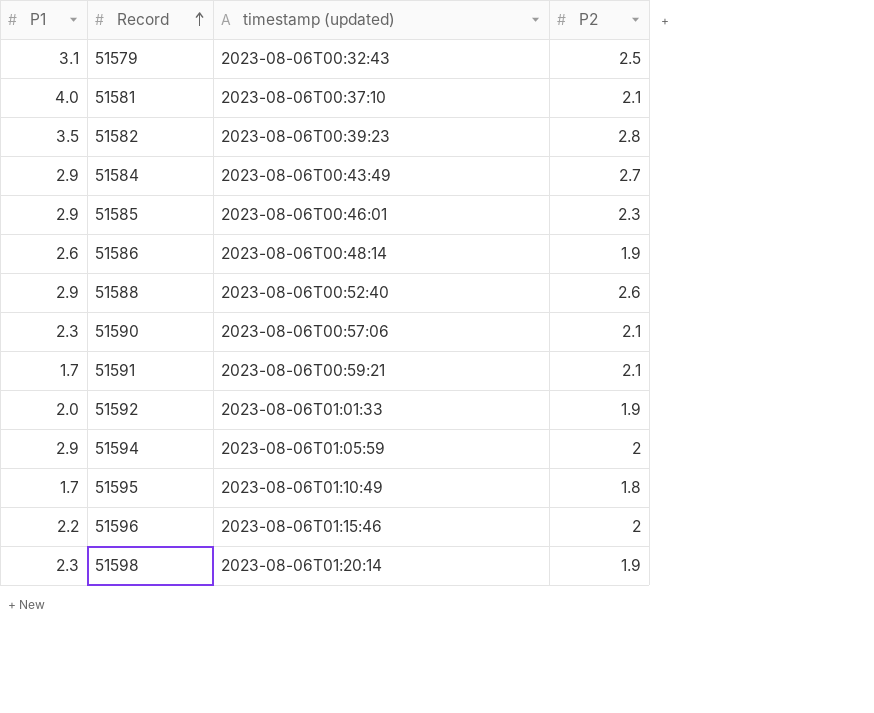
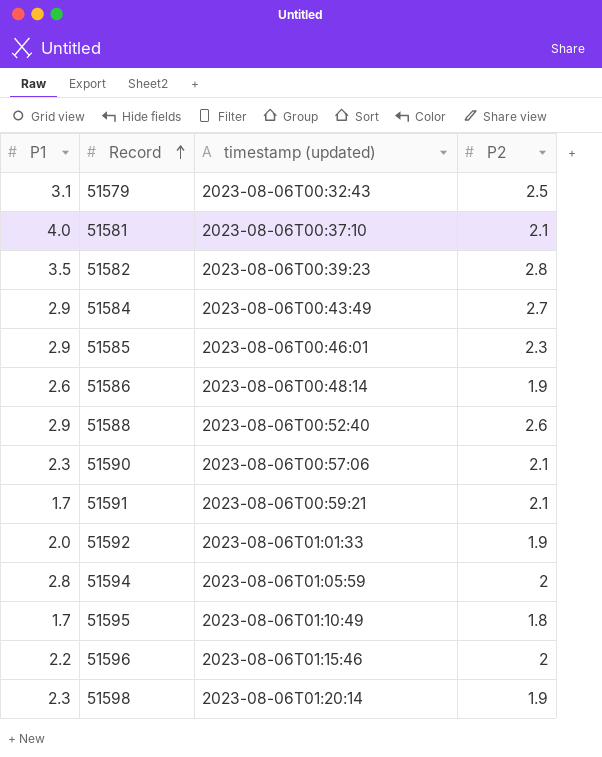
51594 | P1: 2.9 -> 2.8

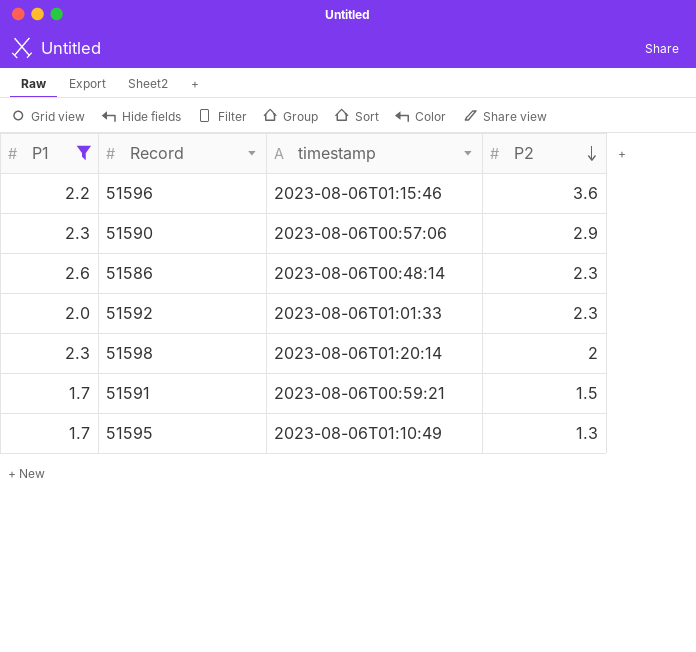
filter: none -> P1 <= 2.6
row order: Record ascending -> P2 descending
column name: timestamp (updated) -> timestamp
51596 | P2: 2 -> 3.6
51590 | P2: 2.1 -> 2.9
51586 | P2: 1.9 -> 2.3
51592 | P2: 1.9 -> 2.3
51598 | P2: 1.9 -> 2
51591 | P2: 2.1 -> 1.5
51595 | P2: 1.8 -> 1.3

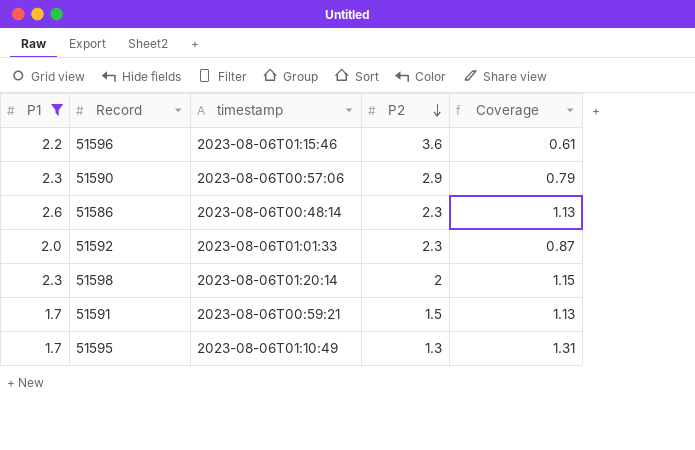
column Coverage | formula: none -> [P1] / [P2]

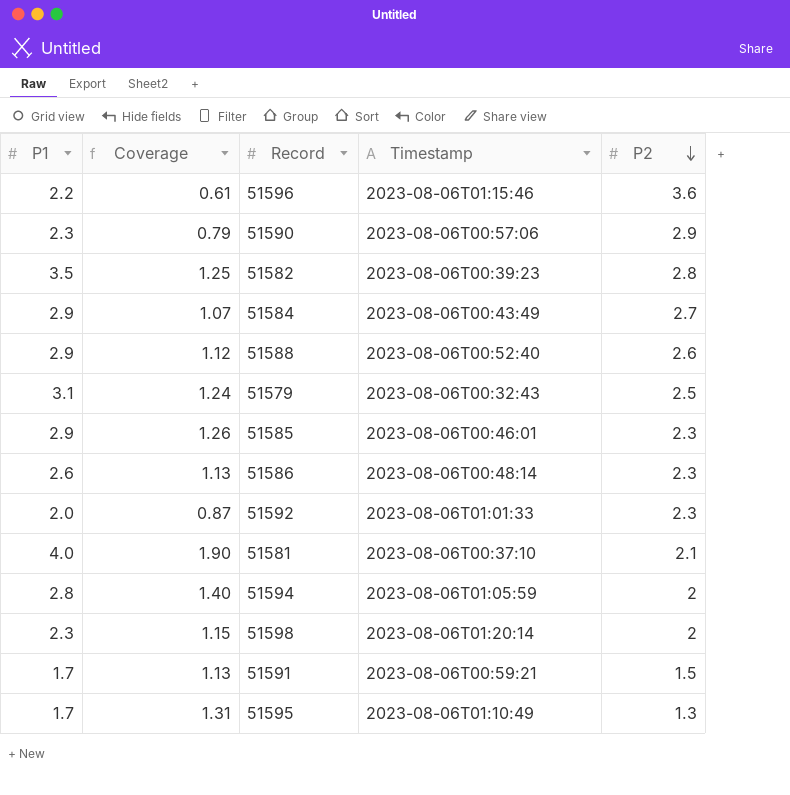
filter: P1 <= 2.6 -> none
column Coverage | position: 5 -> 2
column name: timestamp -> Timestamp

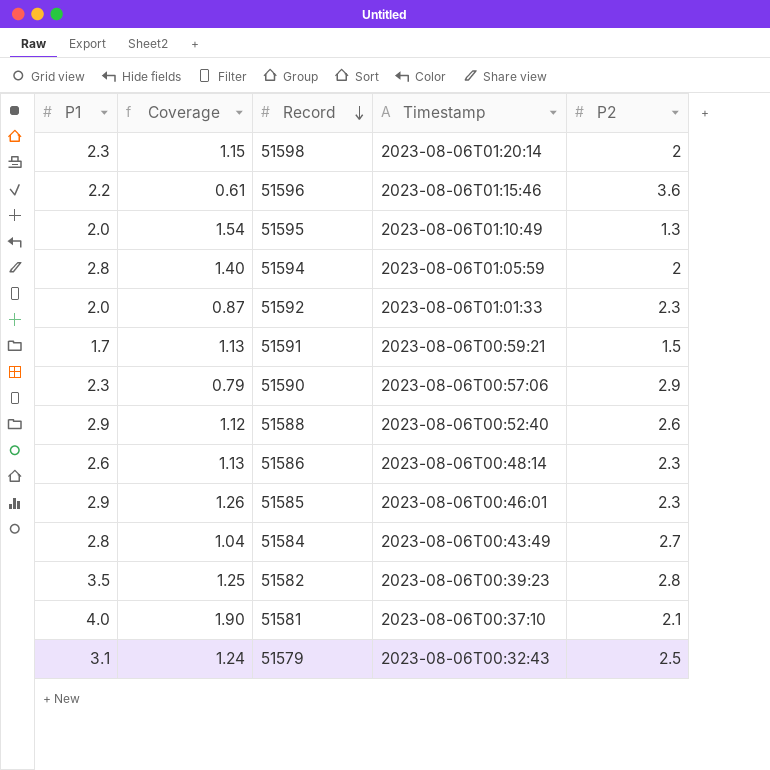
row order: P2 descending -> Record descending
51595 | P1: 1.7 -> 2.0
51595 | Coverage: 1.31 -> 1.54
51584 | P1: 2.9 -> 2.8
51584 | Coverage: 1.07 -> 1.04

